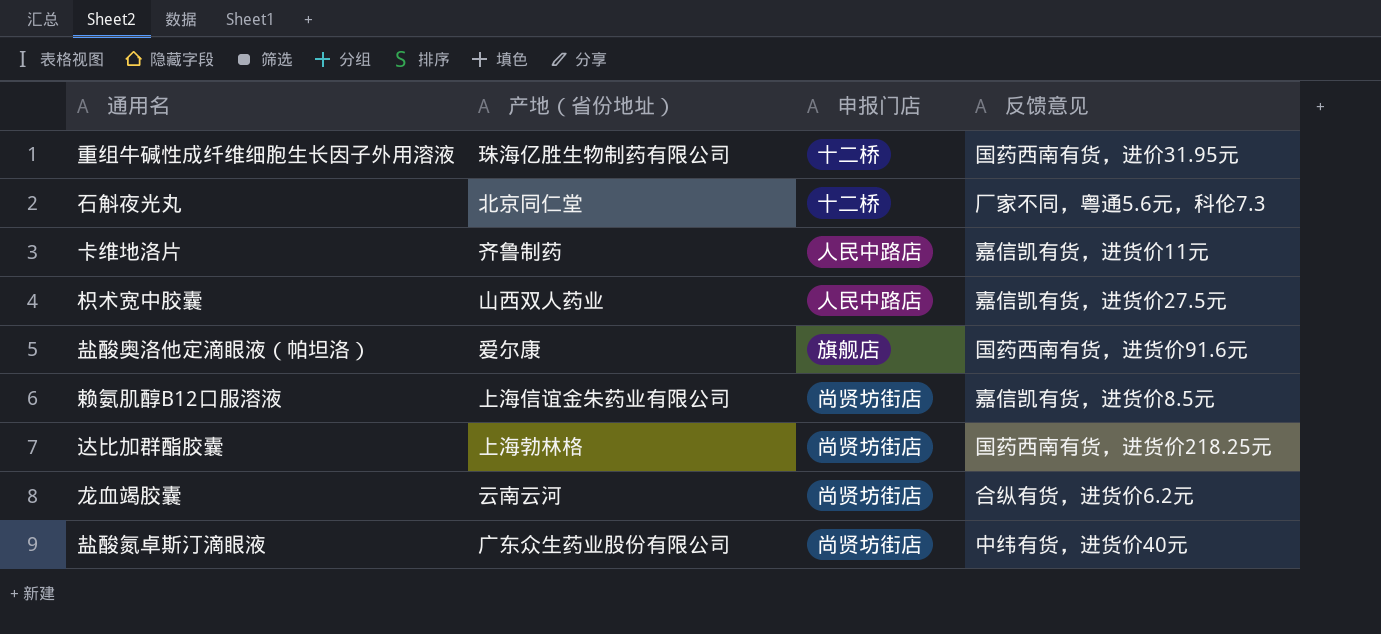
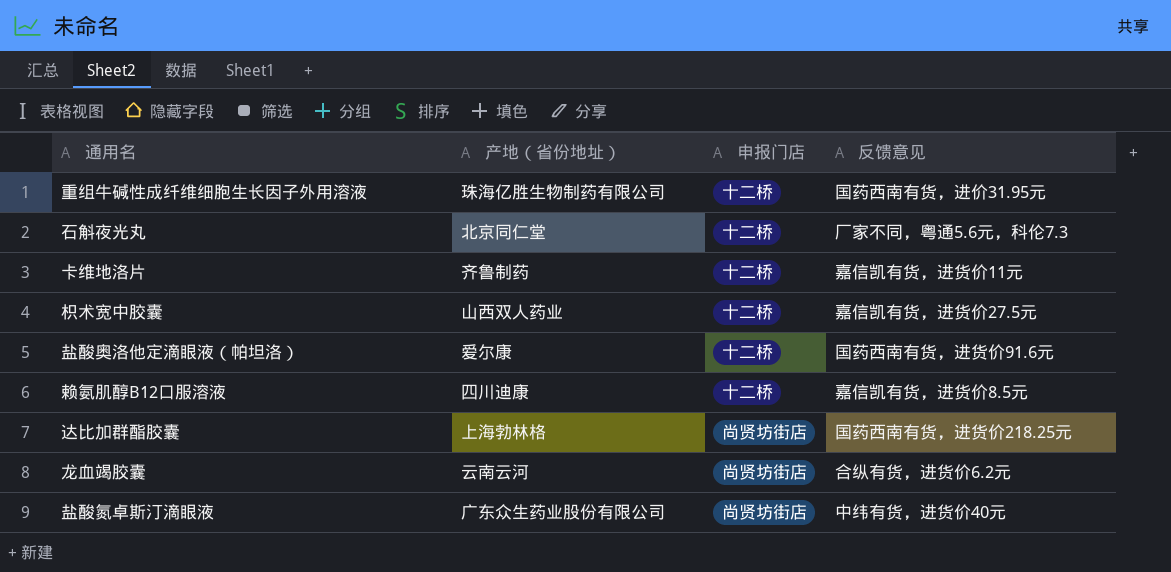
卡维地洛片 | 申报门店: 人民中路店 -> 十二桥
枳术宽中胶囊 | 申报门店: 人民中路店 -> 十二桥
盐酸奥洛他定滴眼液（帕坦洛） | 申报门店: 旗舰店 -> 十二桥
赖氨肌醇B12口服溶液 | 产地（省份地址）: 上海信谊金朱药业有限公司 -> 四川迪康
赖氨肌醇B12口服溶液 | 申报门店: 尚贤坊街店 -> 十二桥

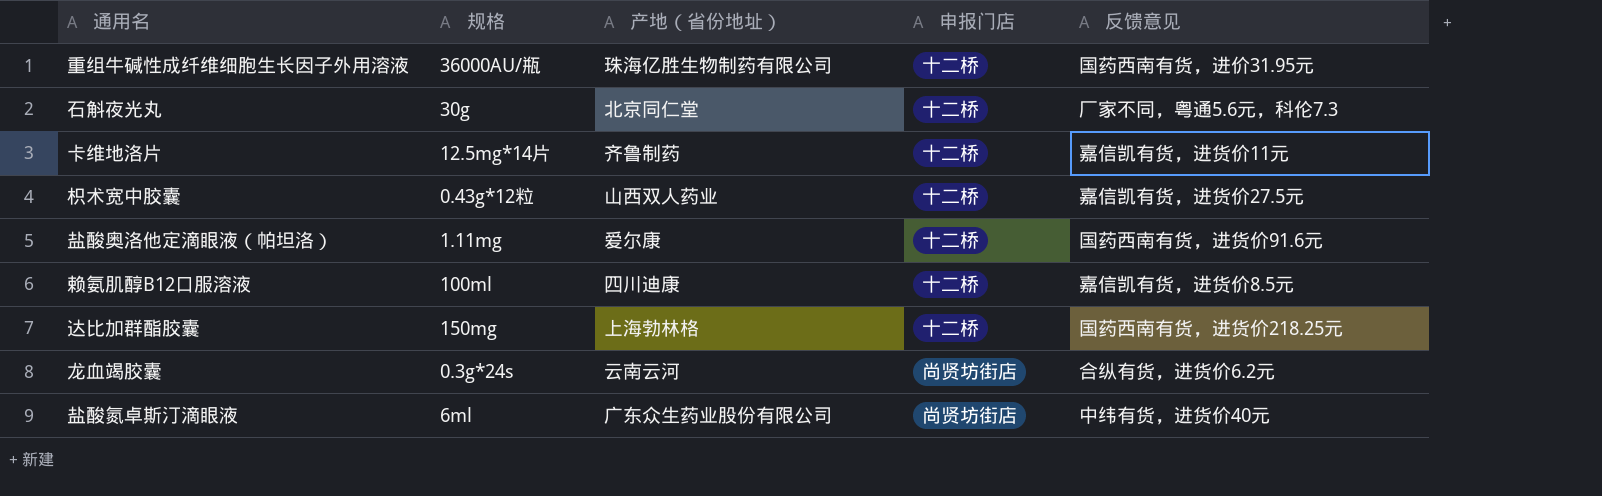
column 规格 | position: none -> 2
达比加群酯胶囊 | 申报门店: 尚贤坊街店 -> 十二桥

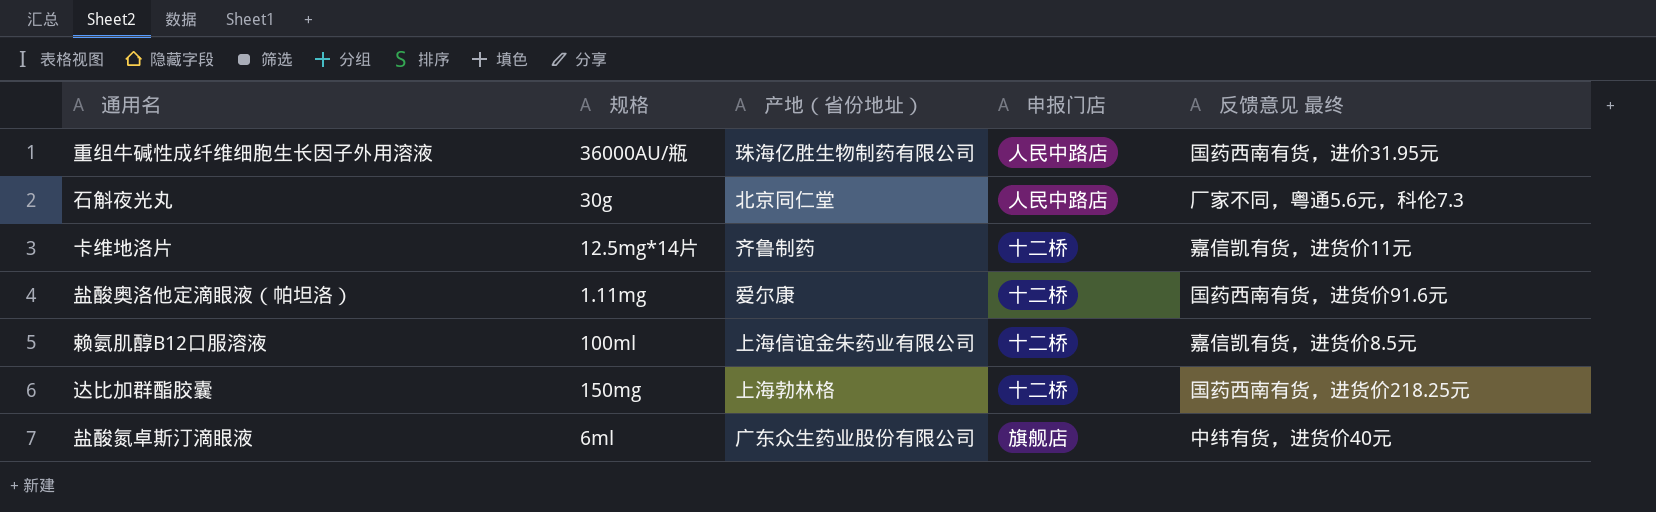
column name: 反馈意见 -> 反馈意见 最终
row 枳术宽中胶囊: 0.43g*12粒 | 山西双人药业 | 十二桥 | 嘉信凯有货，进货价27.5元 -> none
row 龙血竭胶囊: 0.3g*24s | 云南云河 | 尚贤坊街店 | 合纵有货，进货价6.2元 -> none
重组牛碱性成纤维细胞生长因子外用溶液 | 申报门店: 十二桥 -> 人民中路店
石斛夜光丸 | 申报门店: 十二桥 -> 人民中路店
赖氨肌醇B12口服溶液 | 产地（省份地址）: 四川迪康 -> 上海信谊金朱药业有限公司
盐酸氮卓斯汀滴眼液 | 申报门店: 尚贤坊街店 -> 旗舰店

